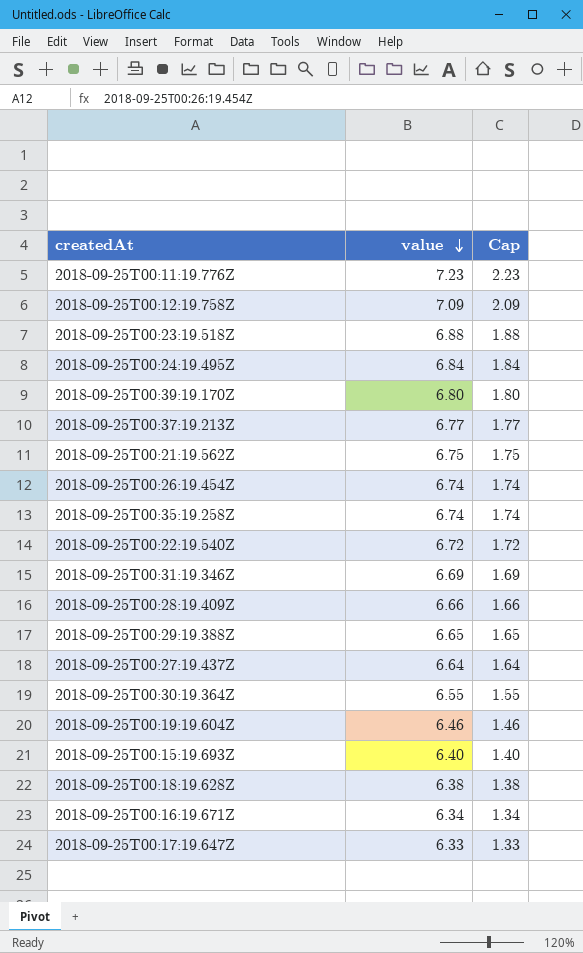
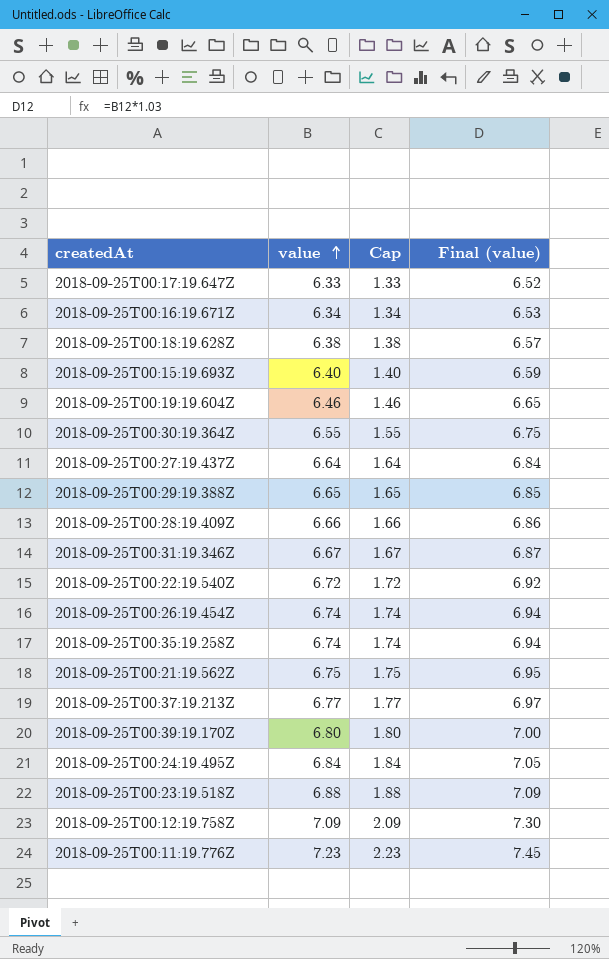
row order: value descending -> value ascending
column Final (value) | formula: none -> [value] * 1.03
2018-09-25T00:31:19.346Z | value: 6.69 -> 6.67
2018-09-25T00:31:19.346Z | Cap: 1.69 -> 1.67

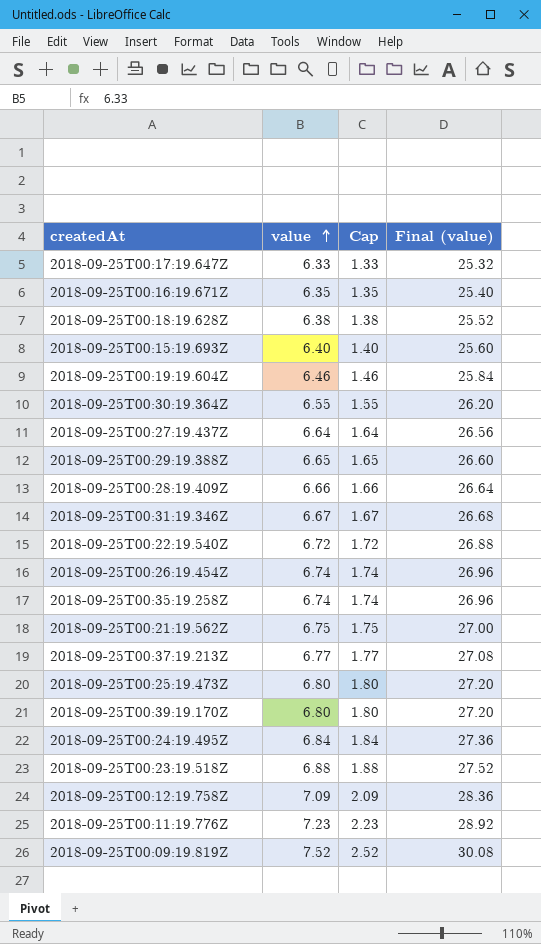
column Final (value) | formula: [value] * 1.03 -> [value] * 4
2018-09-25T00:16:19.671Z | value: 6.34 -> 6.35
2018-09-25T00:16:19.671Z | Cap: 1.34 -> 1.35
row 2018-09-25T00:25:19.473Z: none -> 6.80 | 1.80 | 27.20
row 2018-09-25T00:09:19.819Z: none -> 7.52 | 2.52 | 30.08

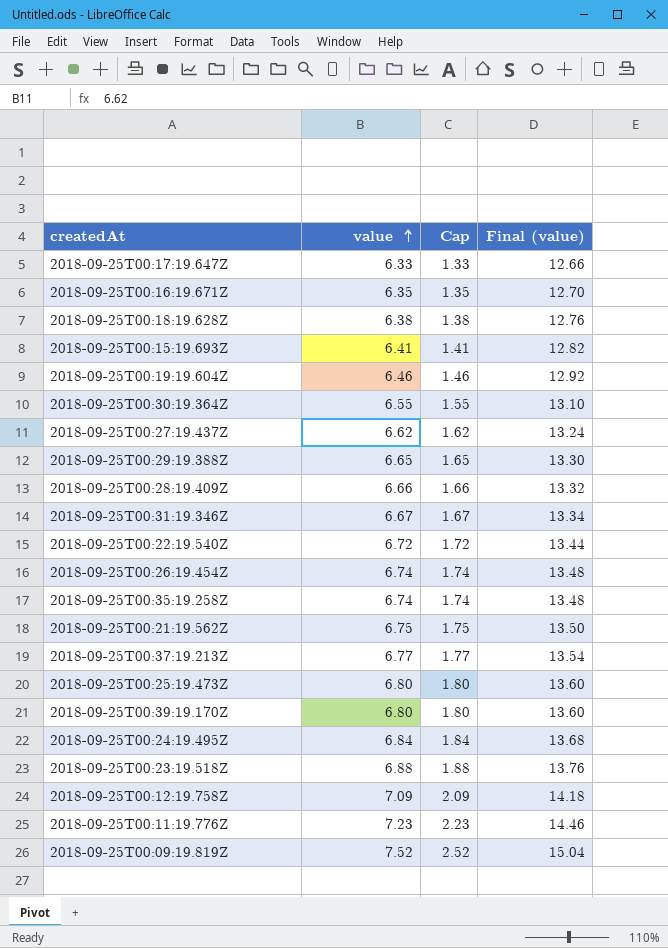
column Final (value) | formula: [value] * 4 -> [value] * 2
2018-09-25T00:15:19.693Z | value: 6.40 -> 6.41
2018-09-25T00:15:19.693Z | Cap: 1.40 -> 1.41
2018-09-25T00:27:19.437Z | value: 6.64 -> 6.62
2018-09-25T00:27:19.437Z | Cap: 1.64 -> 1.62

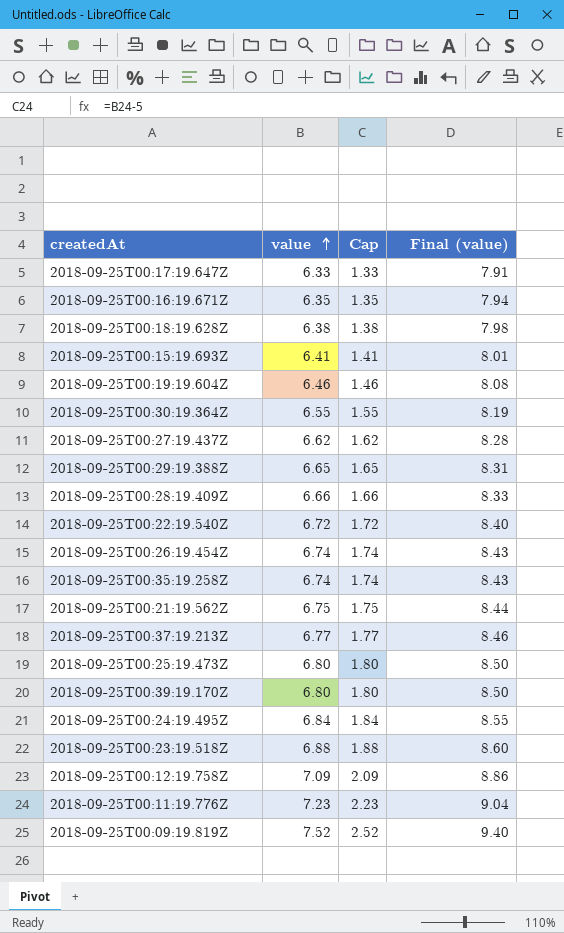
column Final (value) | formula: [value] * 2 -> [value] * 1.25
row 2018-09-25T00:31:19.346Z: 6.67 | 1.67 | 13.34 -> none

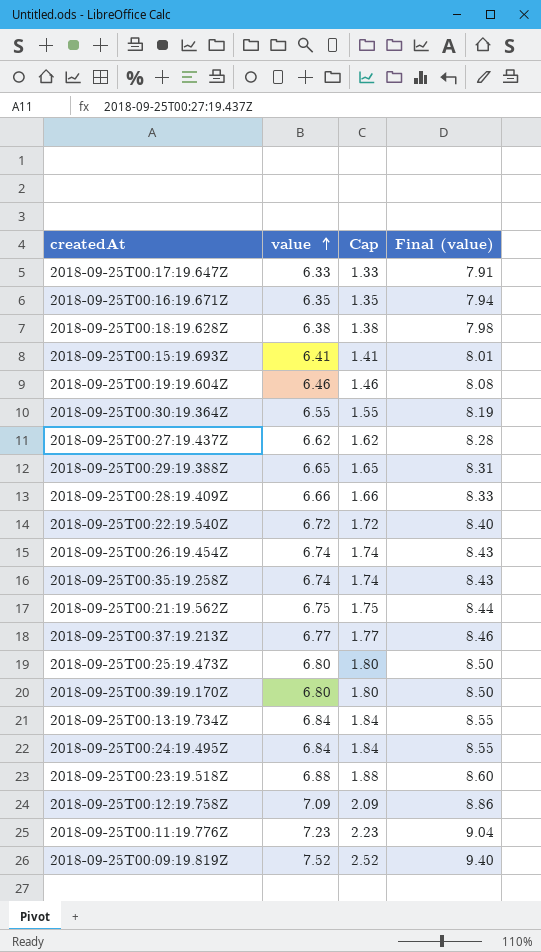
row 2018-09-25T00:13:19.734Z: none -> 6.84 | 1.84 | 8.55

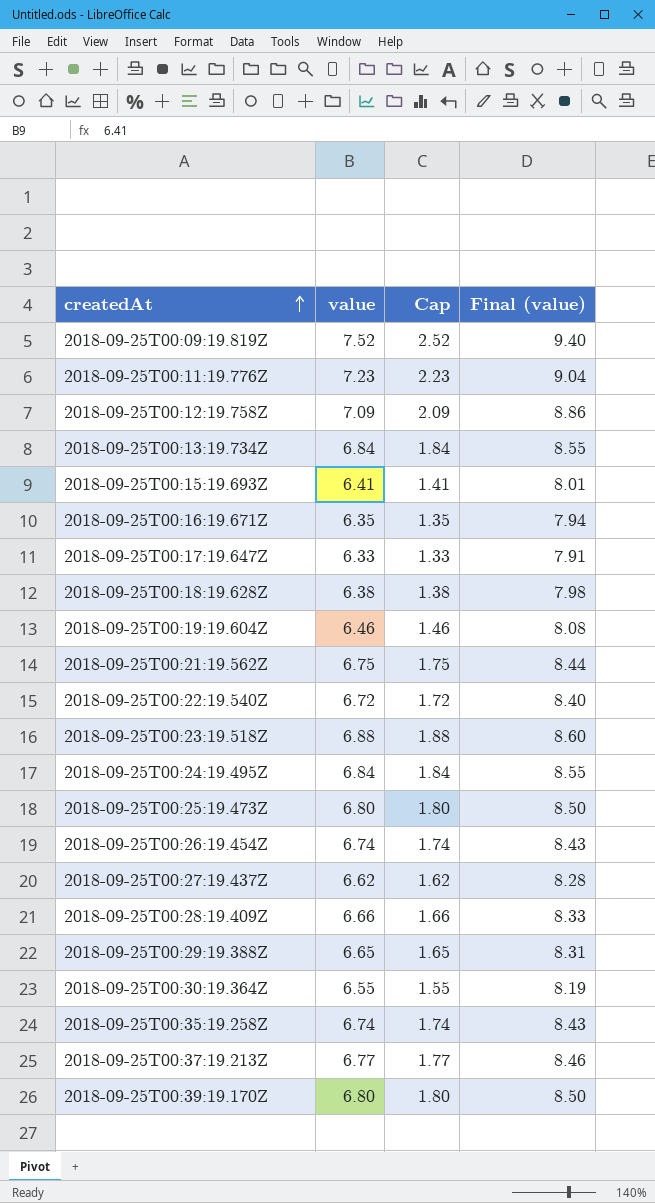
row order: value ascending -> createdAt ascending

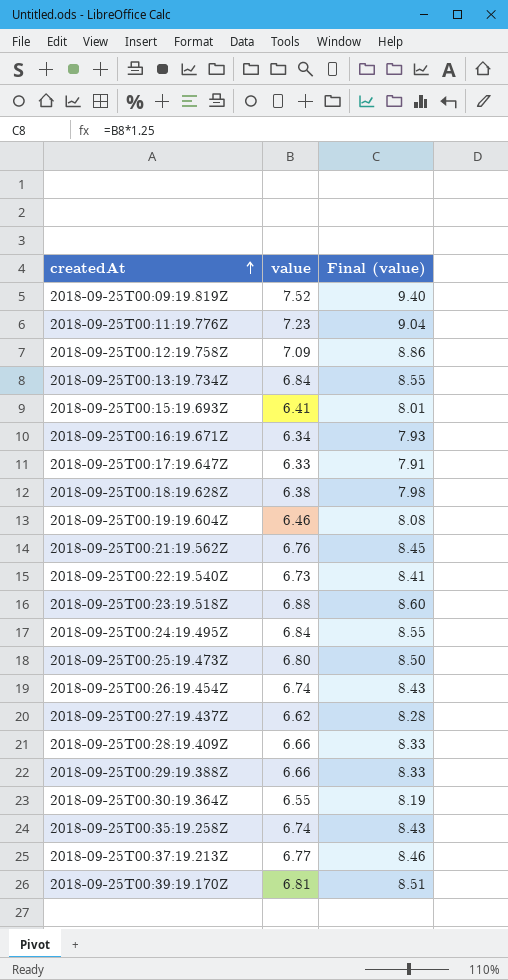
column Cap | formula: [value] - 5 -> none
2018-09-25T00:16:19.671Z | value: 6.35 -> 6.34
2018-09-25T00:16:19.671Z | Final (value): 7.94 -> 7.93
2018-09-25T00:21:19.562Z | value: 6.75 -> 6.76
2018-09-25T00:21:19.562Z | Final (value): 8.44 -> 8.45
2018-09-25T00:22:19.540Z | value: 6.72 -> 6.73
2018-09-25T00:22:19.540Z | Final (value): 8.40 -> 8.41
2018-09-25T00:29:19.388Z | value: 6.65 -> 6.66
2018-09-25T00:29:19.388Z | Final (value): 8.31 -> 8.33
2018-09-25T00:39:19.170Z | value: 6.80 -> 6.81
2018-09-25T00:39:19.170Z | Final (value): 8.50 -> 8.51

